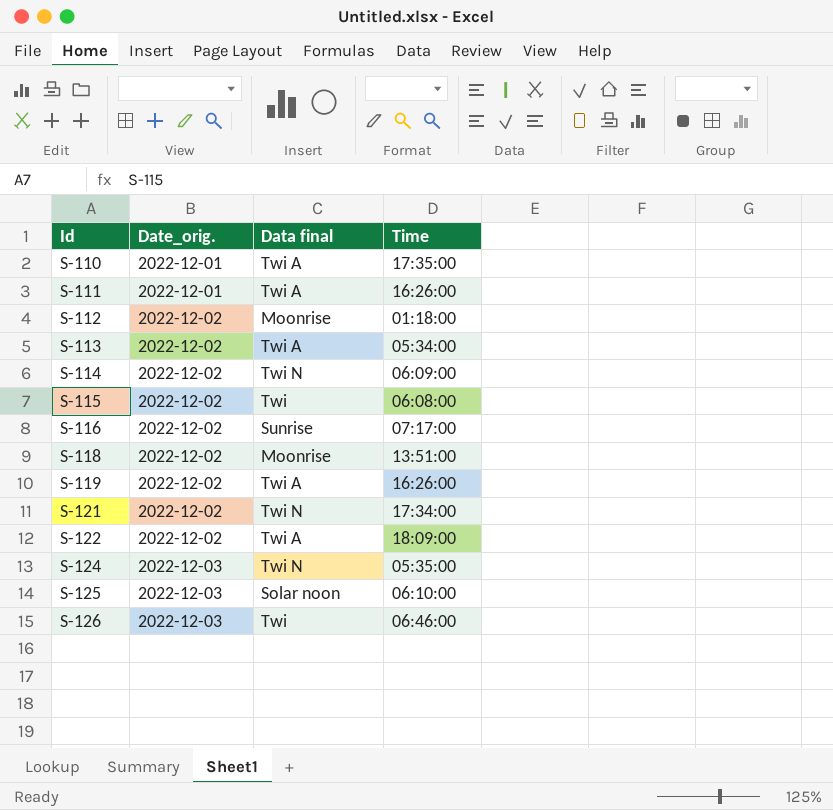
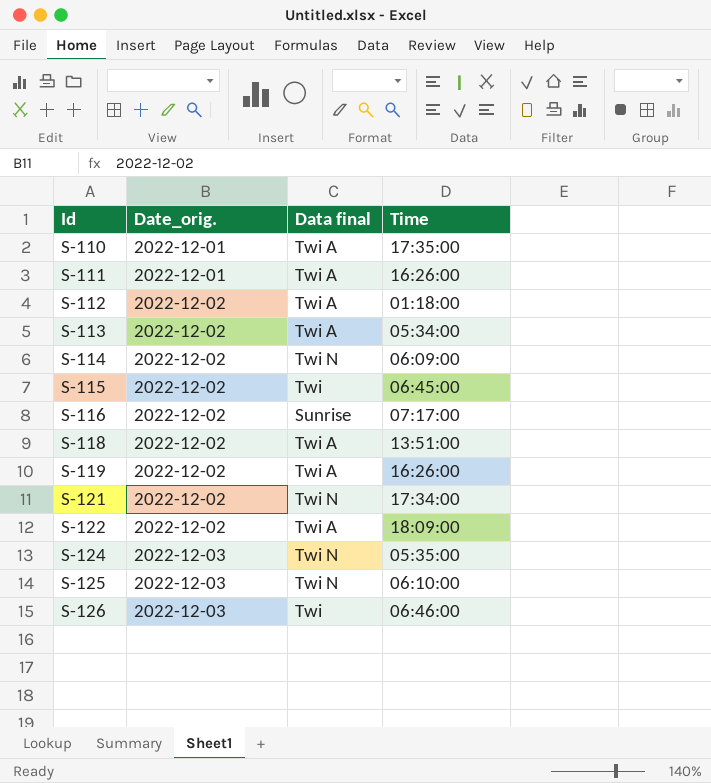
S-112 | Data final: Moonrise -> Twi A
S-115 | Time: 06:08:00 -> 06:45:00
S-118 | Data final: Moonrise -> Twi A
S-125 | Data final: Solar noon -> Twi N

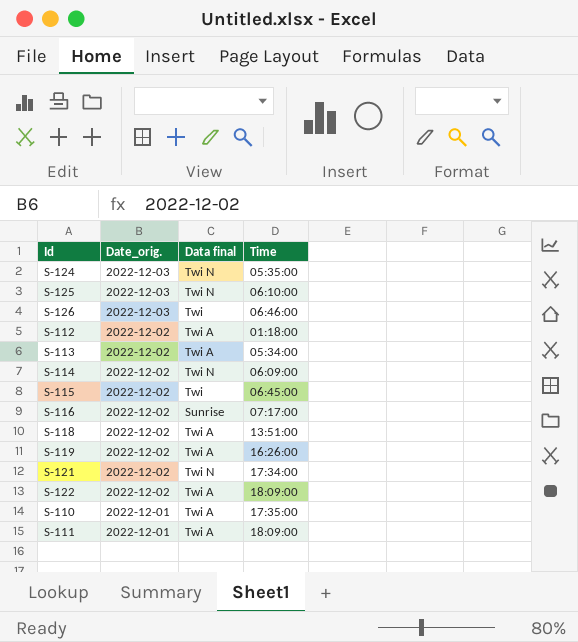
row order: Id ascending -> Date_orig. descending
S-111 | Time: 16:26:00 -> 18:09:00

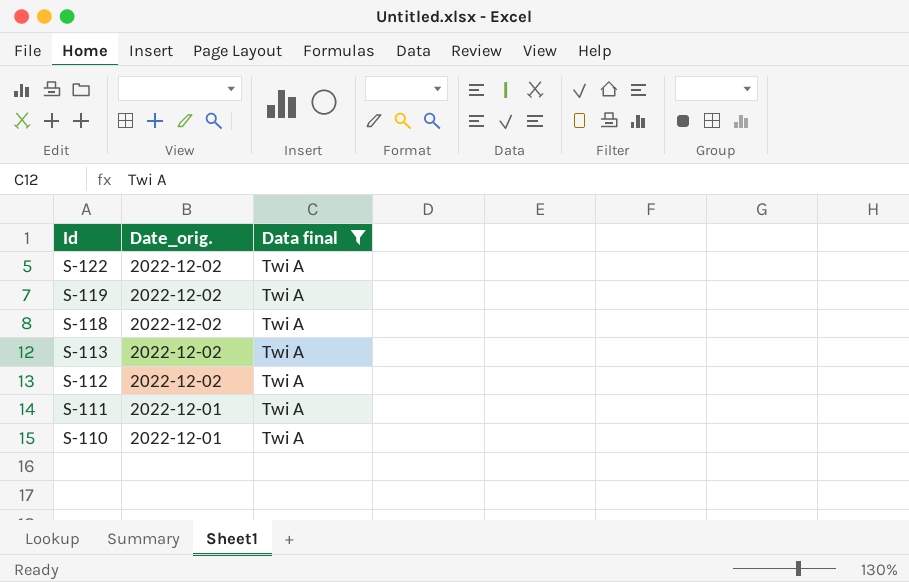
filter: none -> Data final = Twi A
row order: Date_orig. descending -> Id descending
column Time | position: 4 -> none

